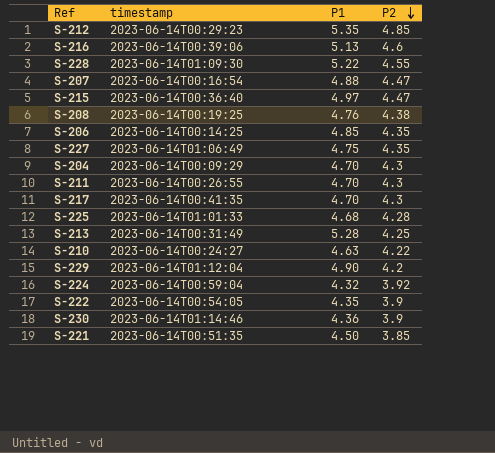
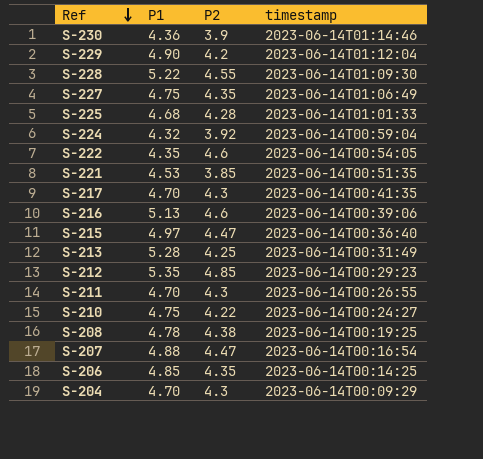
row order: P2 descending -> Ref descending
column timestamp | position: 2 -> 4
S-222 | P2: 3.9 -> 4.6
S-221 | P1: 4.50 -> 4.53
S-210 | P1: 4.63 -> 4.75
S-208 | P1: 4.76 -> 4.78

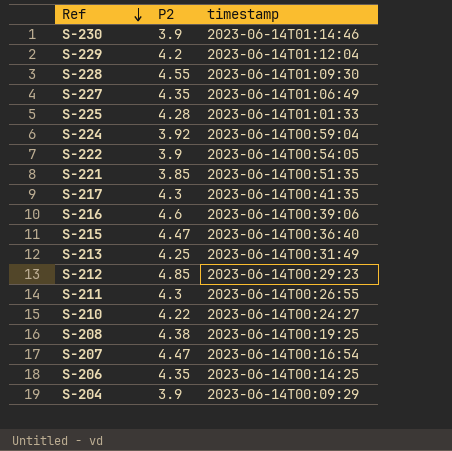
column P1 | position: 2 -> none
S-222 | P2: 4.6 -> 3.9
S-204 | P2: 4.3 -> 3.9

